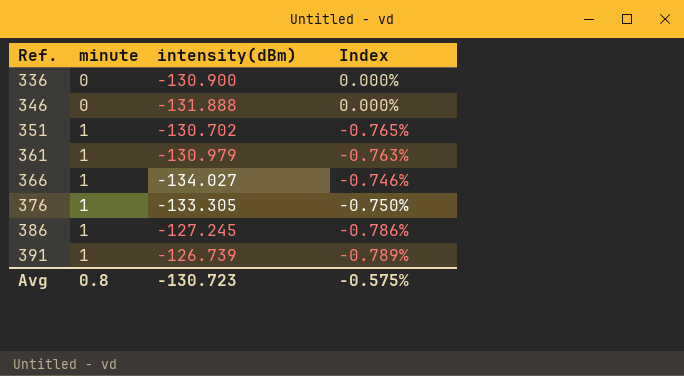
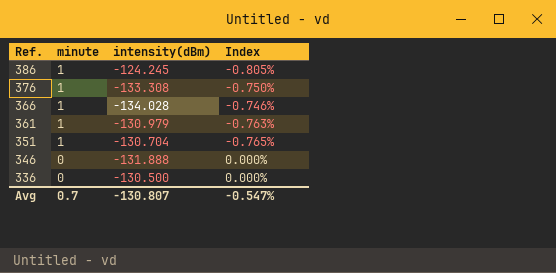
row order: Ref. ascending -> Ref. descending
row 391: 1 | -126.739 | -0.789% -> none
386 | intensity(dBm): -127.245 -> -124.245
386 | Index: -0.786% -> -0.805%
376 | intensity(dBm): -133.305 -> -133.308
366 | intensity(dBm): -134.027 -> -134.028
351 | intensity(dBm): -130.702 -> -130.704
336 | intensity(dBm): -130.900 -> -130.500
Avg | minute: 0.8 -> 0.7
Avg | intensity(dBm): -130.723 -> -130.807
Avg | Index: -0.575% -> -0.547%

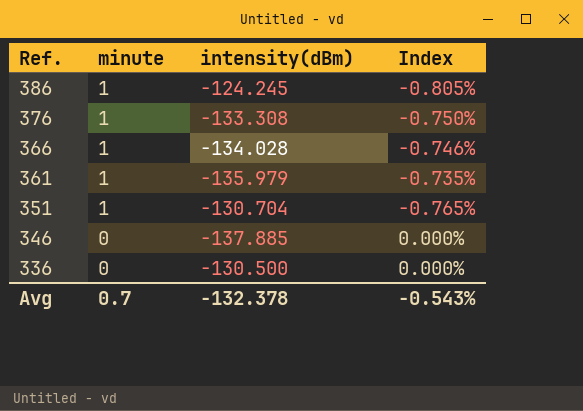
361 | intensity(dBm): -130.979 -> -135.979
361 | Index: -0.763% -> -0.735%
346 | intensity(dBm): -131.888 -> -137.885
Avg | intensity(dBm): -130.807 -> -132.378
Avg | Index: -0.547% -> -0.543%

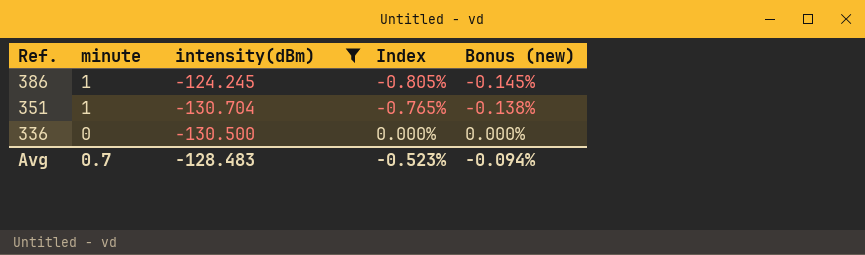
filter: none -> intensity(dBm) >= -130.704
column Bonus (new) | formula: none -> [Index] * 0.18
Avg | intensity(dBm): -132.378 -> -128.483
Avg | Index: -0.543% -> -0.523%

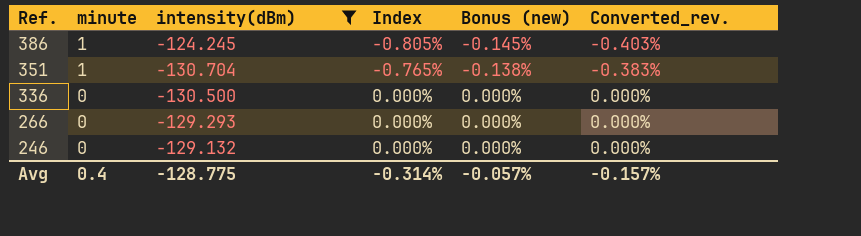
column Converted_rev. | formula: none -> [Index] * 0.5
row 266: none -> 0 | -129.293 | 0.000% | 0.000% | 0.000%
row 246: none -> 0 | -129.132 | 0.000% | 0.000% | 0.000%
Avg | minute: 0.7 -> 0.4
Avg | intensity(dBm): -128.483 -> -128.775
Avg | Index: -0.523% -> -0.314%
Avg | Bonus (new): -0.094% -> -0.057%

